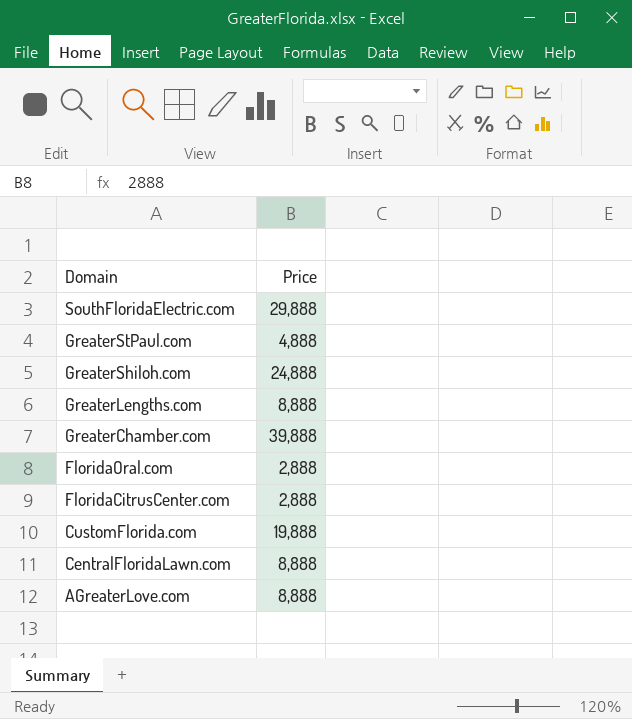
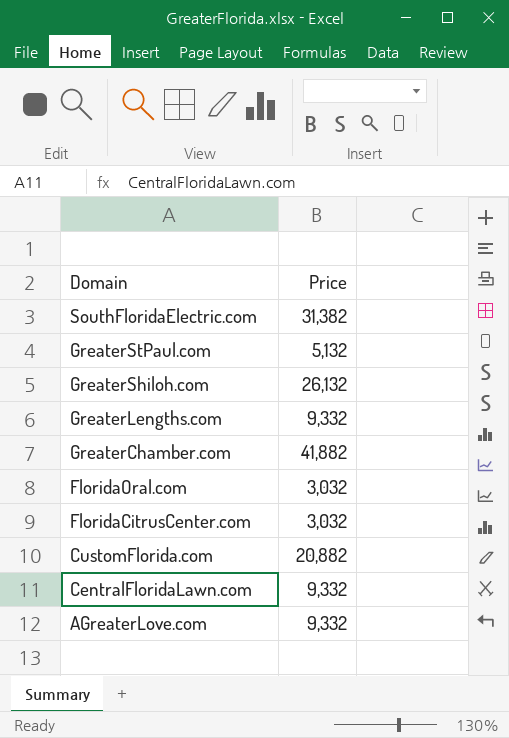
SouthFloridaElectric.com | Price: 29,888 -> 31,382
GreaterStPaul.com | Price: 4,888 -> 5,132
GreaterShiloh.com | Price: 24,888 -> 26,132
GreaterLengths.com | Price: 8,888 -> 9,332
GreaterChamber.com | Price: 39,888 -> 41,882
FloridaOral.com | Price: 2,888 -> 3,032
FloridaCitrusCenter.com | Price: 2,888 -> 3,032
CustomFlorida.com | Price: 19,888 -> 20,882
CentralFloridaLawn.com | Price: 8,888 -> 9,332
AGreaterLove.com | Price: 8,888 -> 9,332

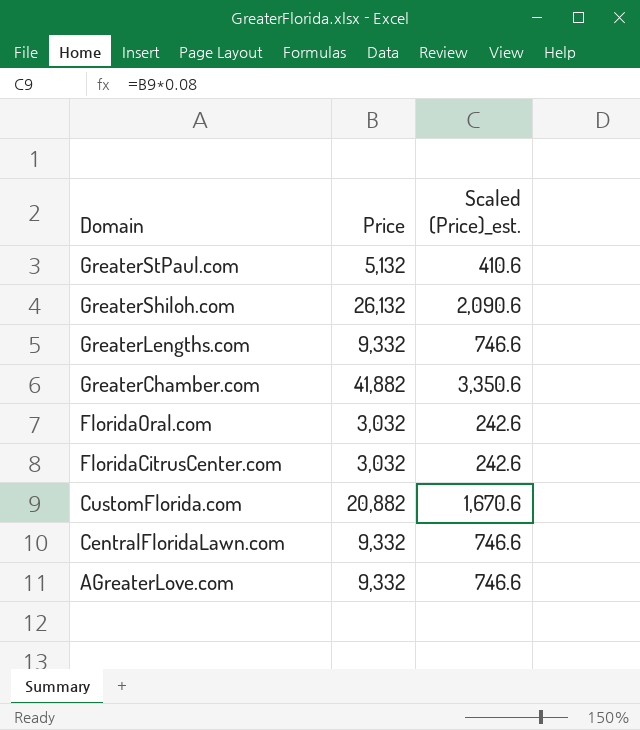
column Scaled (Price)_est. | formula: none -> [Price] * 0.08
row SouthFloridaElectric.com: 31,382 -> none

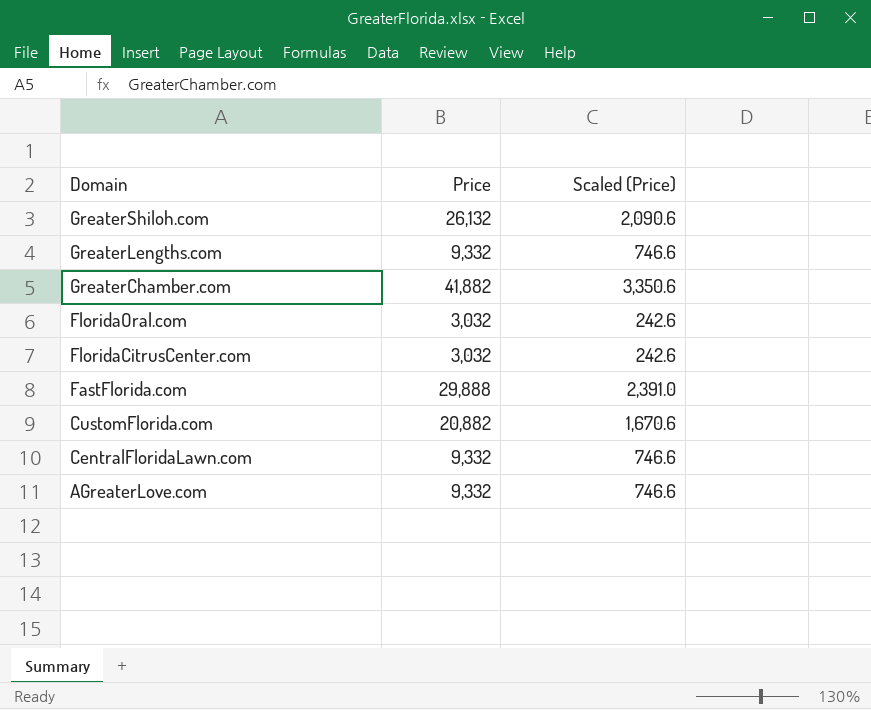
column name: Scaled (Price)_est. -> Scaled (Price)
row GreaterStPaul.com: 5,132 | 410.6 -> none
row FastFlorida.com: none -> 29,888 | 2,391.0

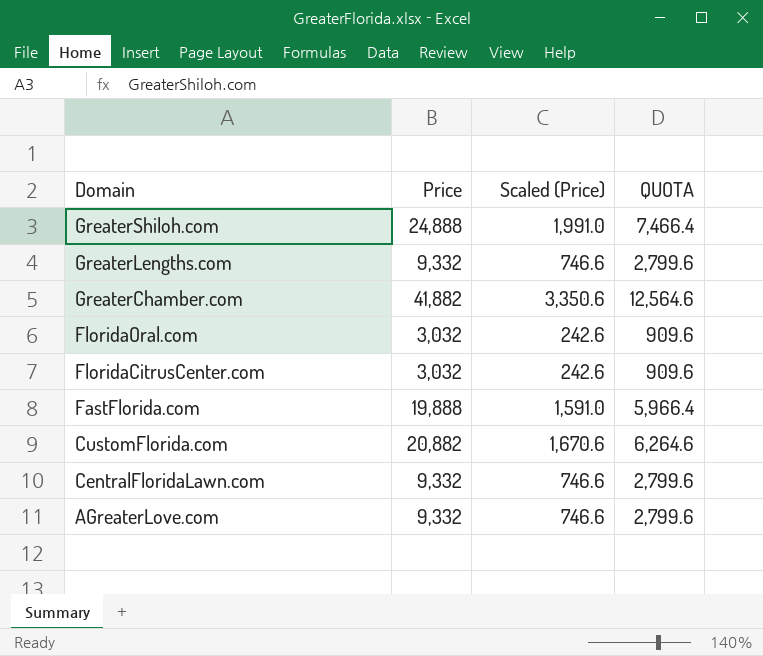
column QUOTA | formula: none -> [Price] * 0.3
GreaterShiloh.com | Price: 26,132 -> 24,888
GreaterShiloh.com | Scaled (Price): 2,090.6 -> 1,991.0
FastFlorida.com | Price: 29,888 -> 19,888
FastFlorida.com | Scaled (Price): 2,391.0 -> 1,591.0

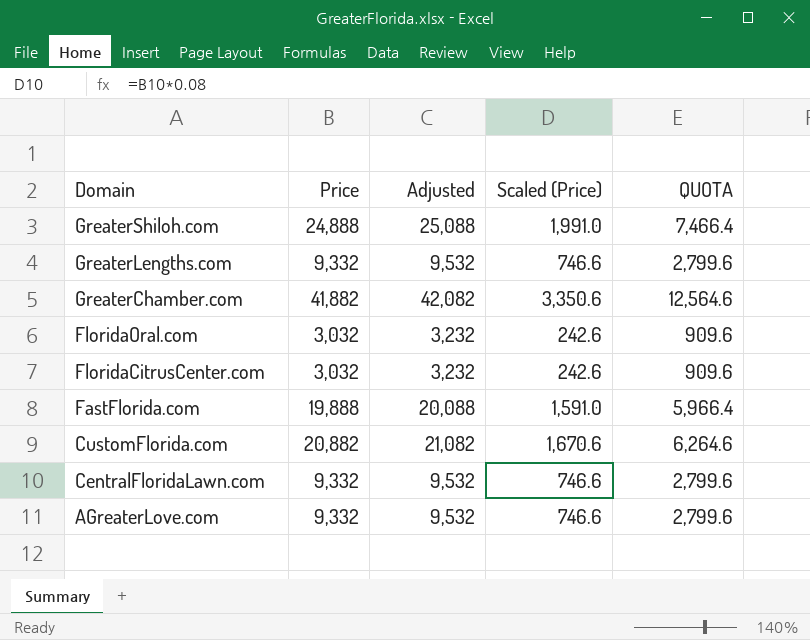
column Adjusted | formula: none -> [Price] + 200

